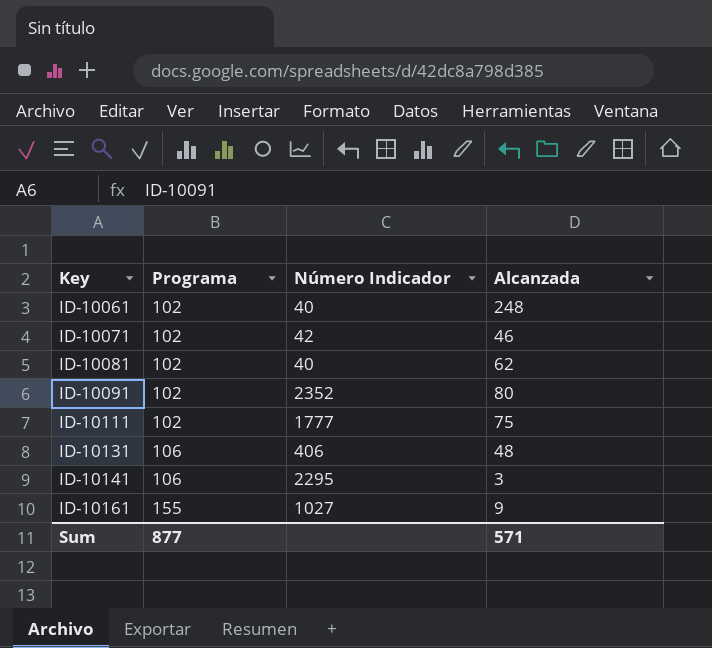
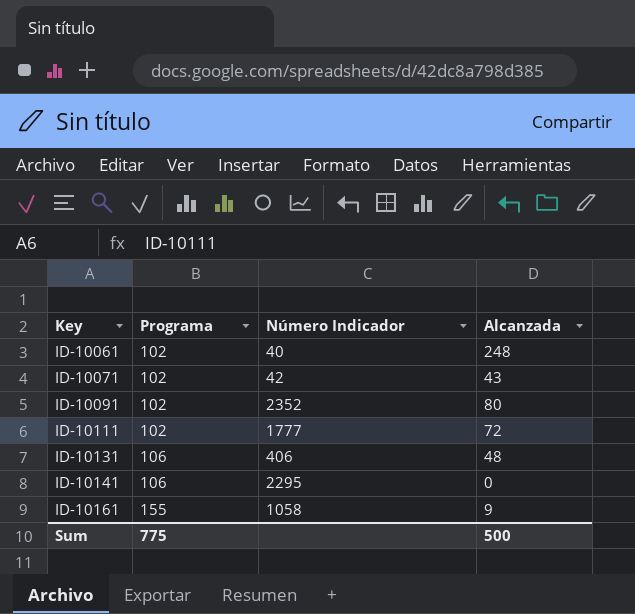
row ID-10081: 102 | 40 | 62 -> none
ID-10071 | Alcanzada: 46 -> 43
ID-10111 | Alcanzada: 75 -> 72
ID-10141 | Alcanzada: 3 -> 0
ID-10161 | Número Indicador: 1027 -> 1058
Sum | Programa: 877 -> 775
Sum | Alcanzada: 571 -> 500

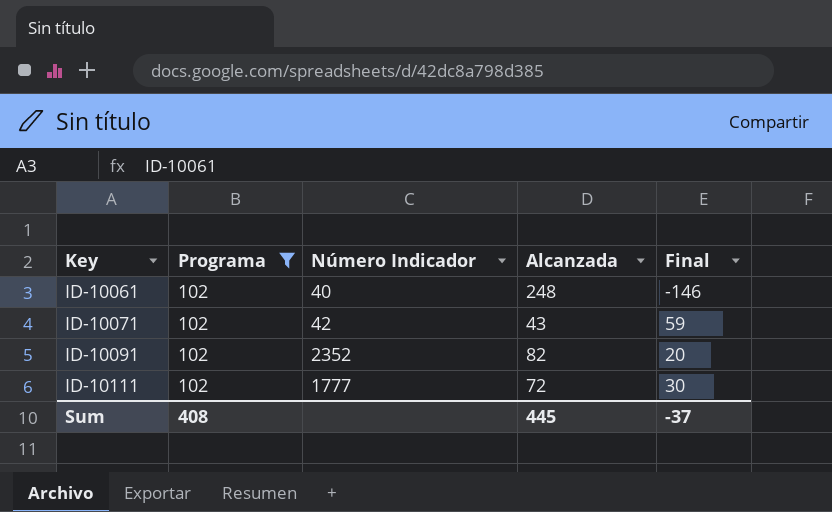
filter: none -> Programa = 102
column Final | formula: none -> [Programa] - [Alcanzada]
ID-10091 | Alcanzada: 80 -> 82
Sum | Programa: 775 -> 408
Sum | Alcanzada: 500 -> 445

